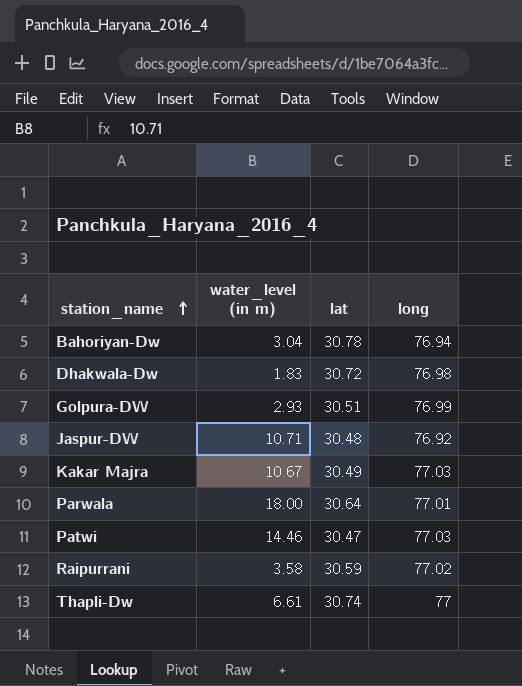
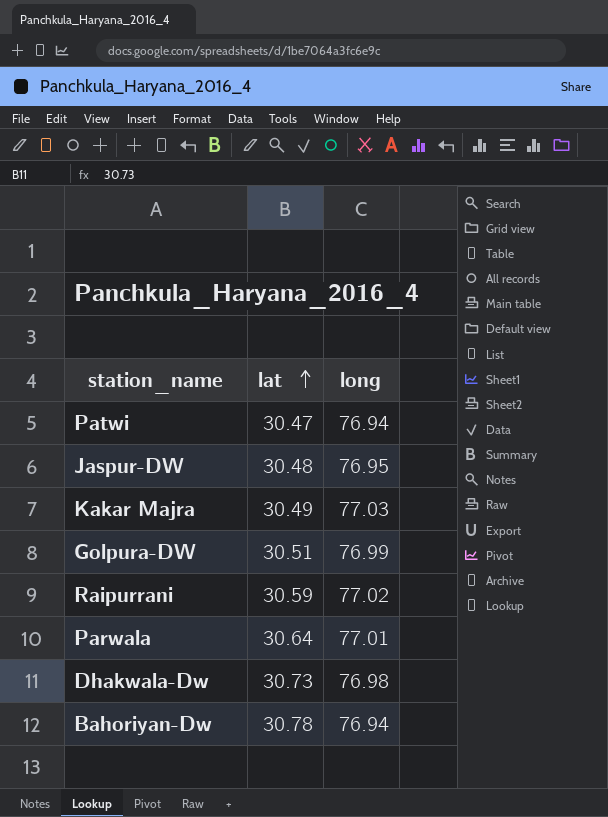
row order: station_name ascending -> lat ascending
column water_level (in m) | position: 2 -> none
row Thapli-Dw: 6.61 | 30.74 | 77 -> none
Patwi | long: 77.03 -> 76.94
Jaspur-DW | long: 76.92 -> 76.95
Dhakwala-Dw | lat: 30.72 -> 30.73

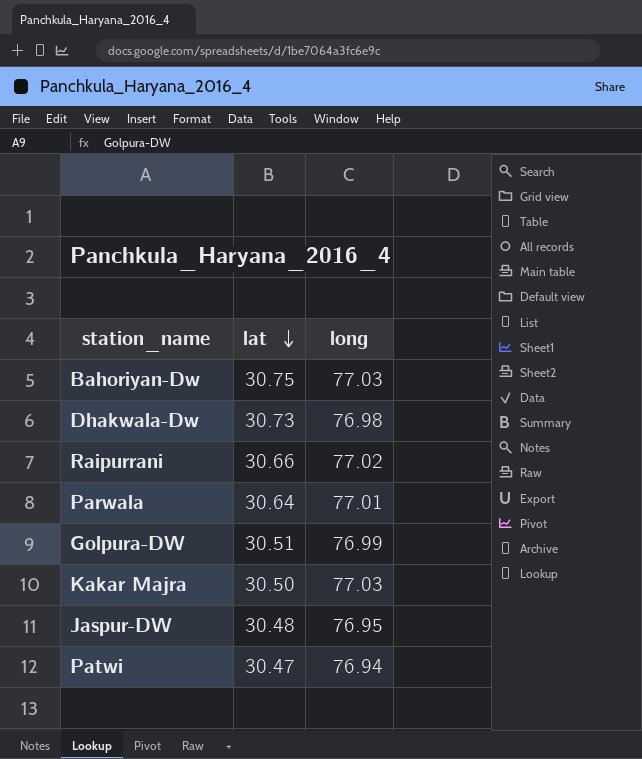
row order: lat ascending -> lat descending
Bahoriyan-Dw | lat: 30.78 -> 30.75
Bahoriyan-Dw | long: 76.94 -> 77.03
Raipurrani | lat: 30.59 -> 30.66
Kakar Majra | lat: 30.49 -> 30.50

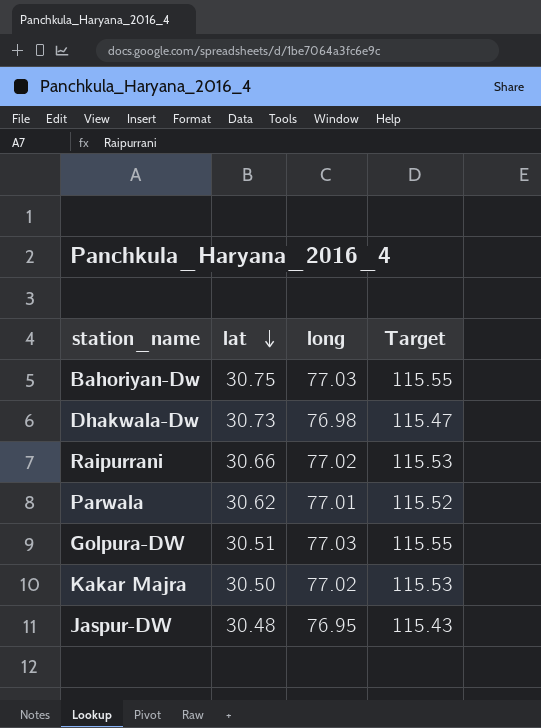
column Target | formula: none -> [long] * 1.5
row Patwi: 30.47 | 76.94 -> none
Parwala | lat: 30.64 -> 30.62
Golpura-DW | long: 76.99 -> 77.03
Kakar Majra | long: 77.03 -> 77.02

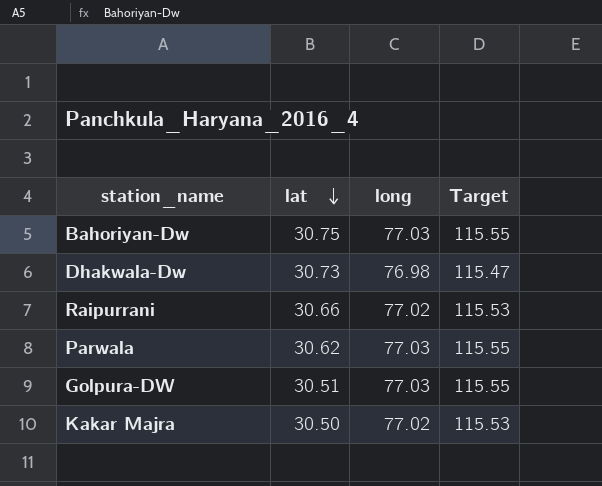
row Jaspur-DW: 30.48 | 76.95 | 115.43 -> none
Parwala | long: 77.01 -> 77.03
Parwala | Target: 115.52 -> 115.55

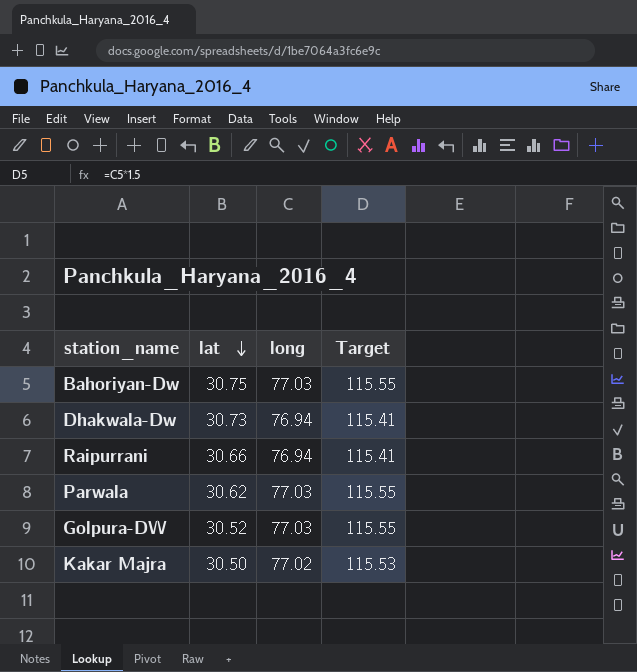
Dhakwala-Dw | long: 76.98 -> 76.94
Dhakwala-Dw | Target: 115.47 -> 115.41
Raipurrani | long: 77.02 -> 76.94
Raipurrani | Target: 115.53 -> 115.41
Golpura-DW | lat: 30.51 -> 30.52

